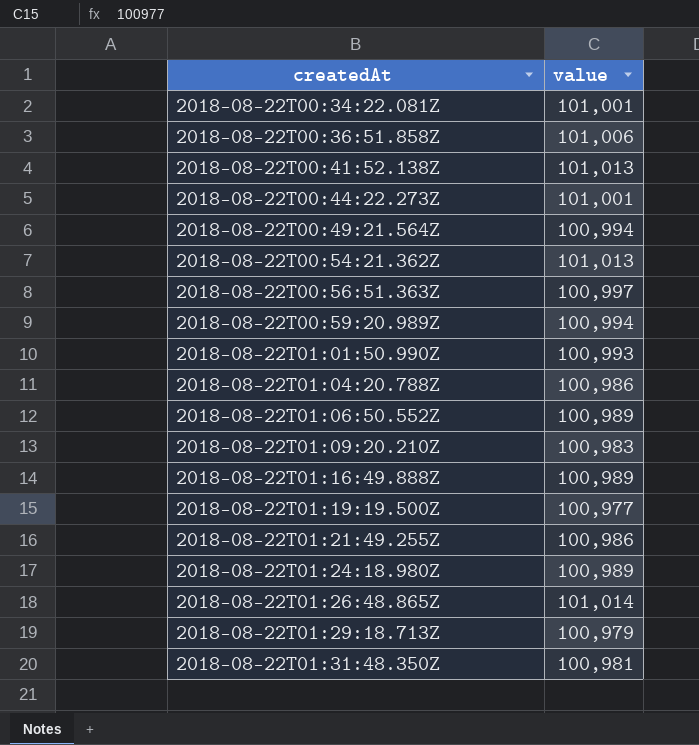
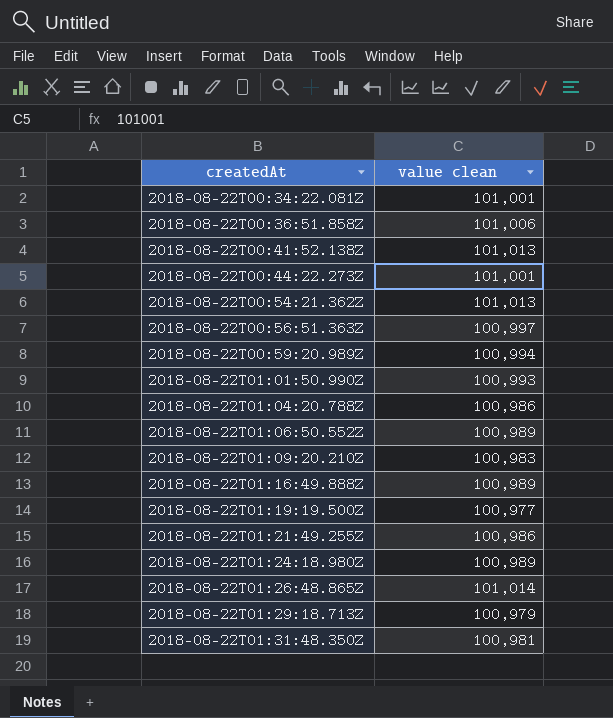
column name: value -> value clean
row 2018-08-22T00:49:21.564Z: 100,994 -> none

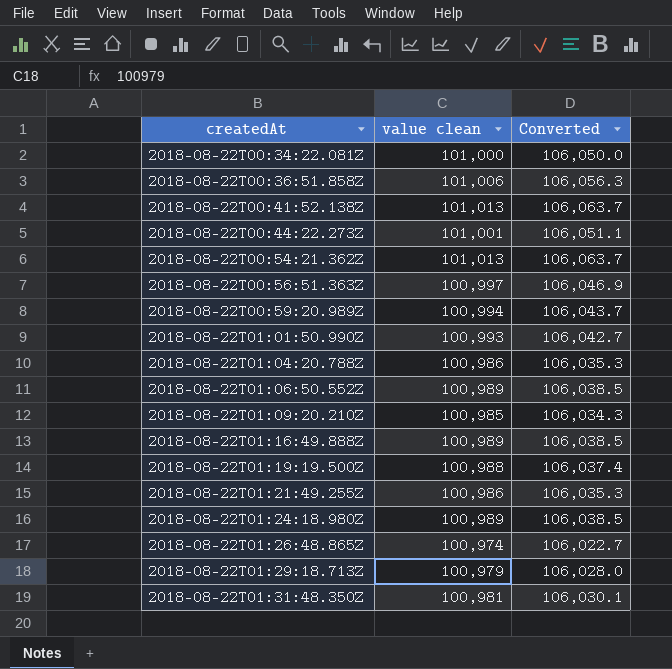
column Converted | formula: none -> [value clean] * 1.05
2018-08-22T00:34:22.081Z | value clean: 101,001 -> 101,000
2018-08-22T01:09:20.210Z | value clean: 100,983 -> 100,985
2018-08-22T01:19:19.500Z | value clean: 100,977 -> 100,988
2018-08-22T01:26:48.865Z | value clean: 101,014 -> 100,974

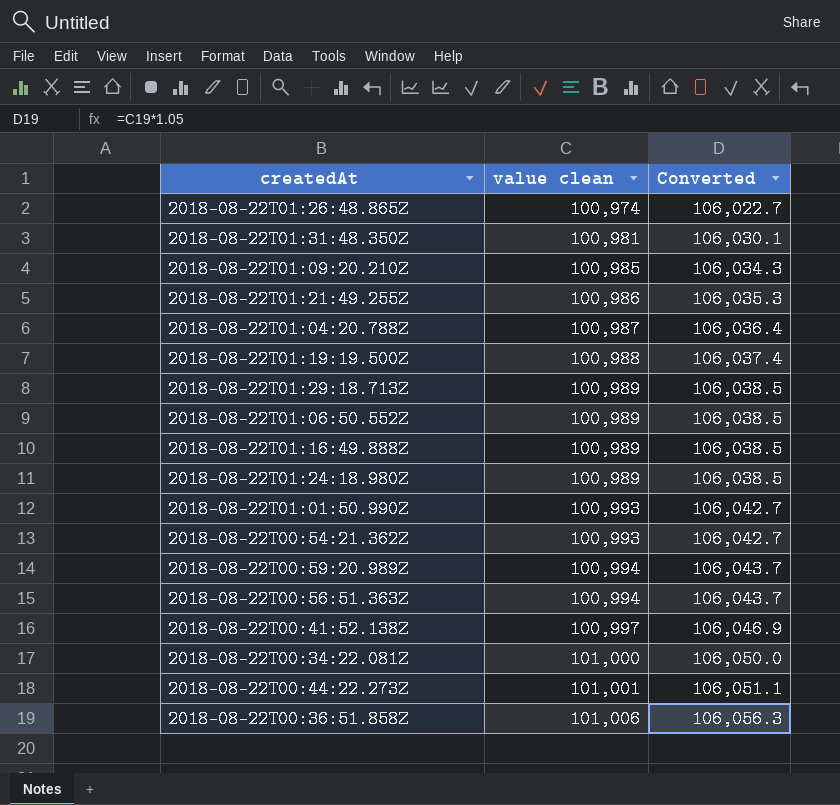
row order: createdAt ascending -> value clean ascending
2018-08-22T01:04:20.788Z | value clean: 100,986 -> 100,987
2018-08-22T01:04:20.788Z | Converted: 106,035.3 -> 106,036.4
2018-08-22T01:29:18.713Z | value clean: 100,979 -> 100,989
2018-08-22T01:29:18.713Z | Converted: 106,028.0 -> 106,038.5
2018-08-22T00:54:21.362Z | value clean: 101,013 -> 100,993
2018-08-22T00:54:21.362Z | Converted: 106,063.7 -> 106,042.7
2018-08-22T00:56:51.363Z | value clean: 100,997 -> 100,994
2018-08-22T00:56:51.363Z | Converted: 106,046.9 -> 106,043.7
2018-08-22T00:41:52.138Z | value clean: 101,013 -> 100,997
2018-08-22T00:41:52.138Z | Converted: 106,063.7 -> 106,046.9

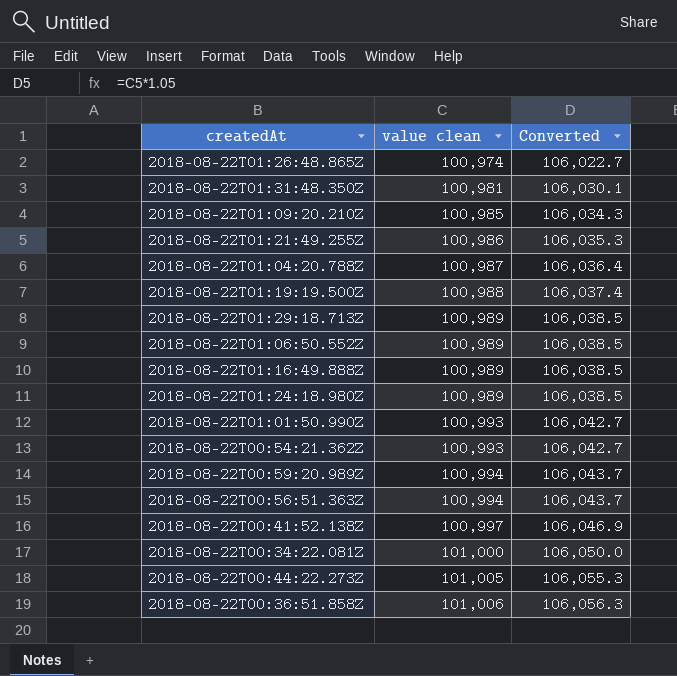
2018-08-22T00:44:22.273Z | value clean: 101,001 -> 101,005
2018-08-22T00:44:22.273Z | Converted: 106,051.1 -> 106,055.3

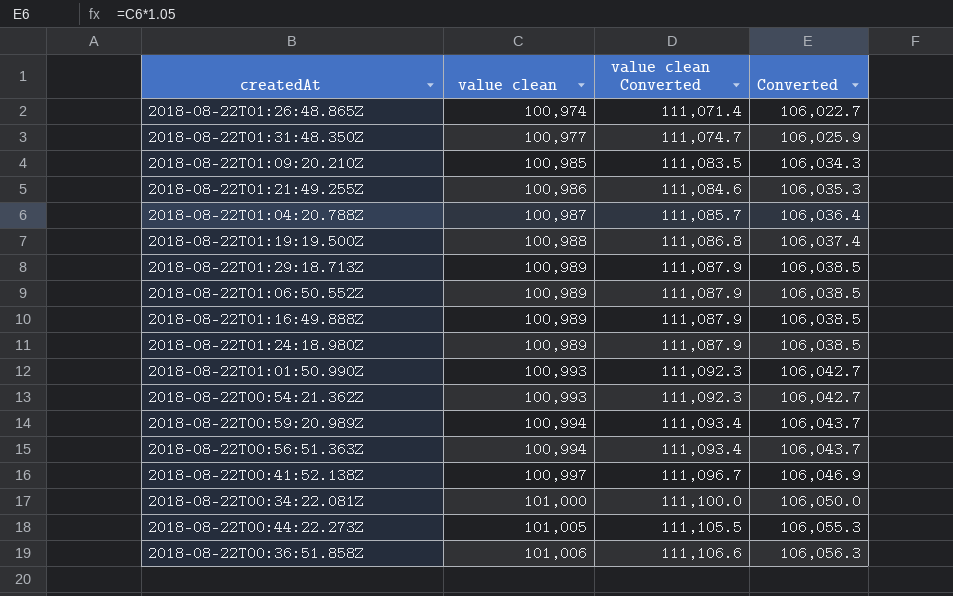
column value clean Converted | formula: none -> [value clean] * 1.1
2018-08-22T01:31:48.350Z | value clean: 100,981 -> 100,977
2018-08-22T01:31:48.350Z | Converted: 106,030.1 -> 106,025.9

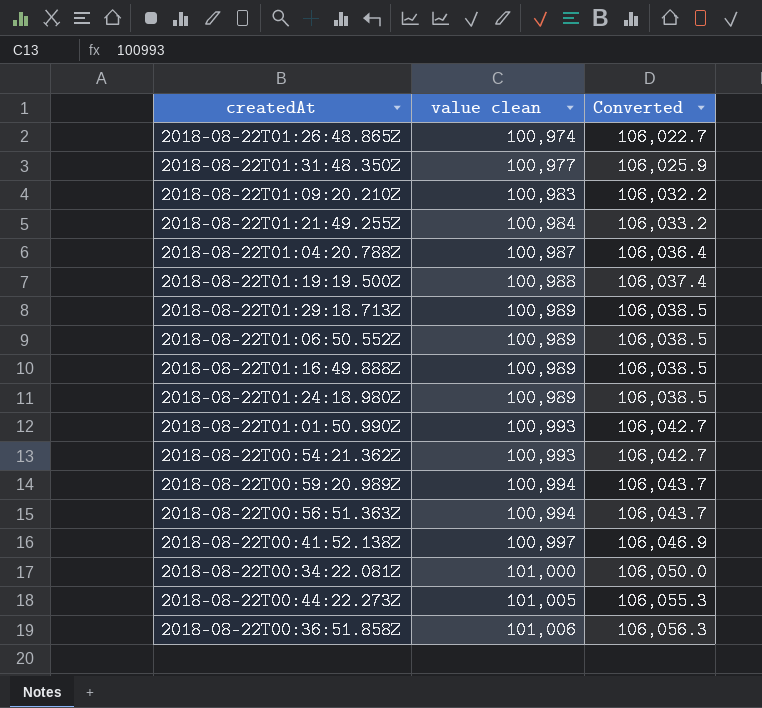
column value clean Converted | formula: [value clean] * 1.1 -> none
2018-08-22T01:09:20.210Z | value clean: 100,985 -> 100,983
2018-08-22T01:09:20.210Z | Converted: 106,034.3 -> 106,032.2
2018-08-22T01:21:49.255Z | value clean: 100,986 -> 100,984
2018-08-22T01:21:49.255Z | Converted: 106,035.3 -> 106,033.2

